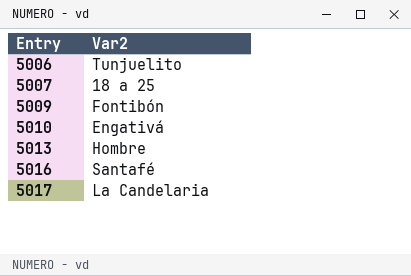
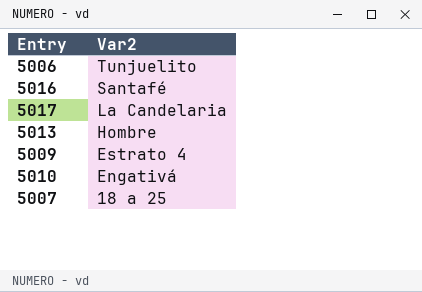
row order: Entry ascending -> Var2 descending
5009 | Var2: Fontibón -> Estrato 4

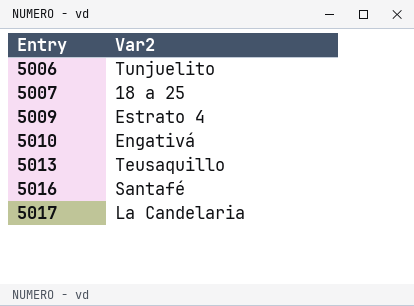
row order: Var2 descending -> Entry ascending
5013 | Var2: Hombre -> Teusaquillo

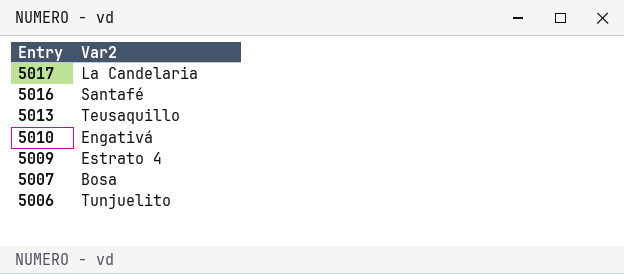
row order: Entry ascending -> Entry descending
5007 | Var2: 18 a 25 -> Bosa

